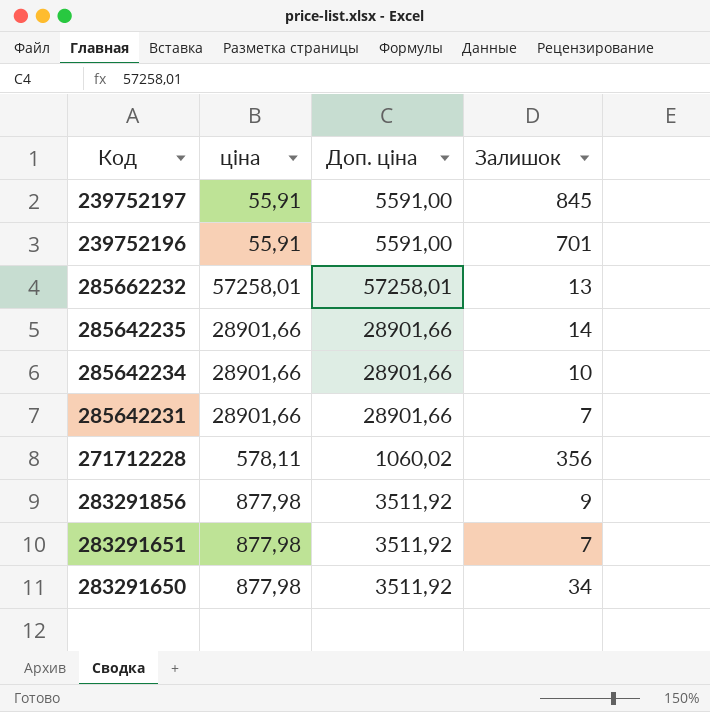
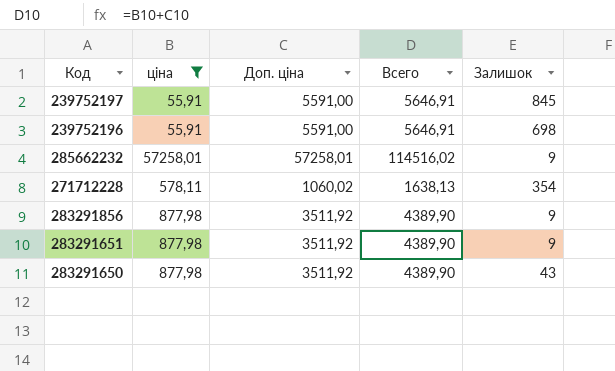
filter: none -> ціна != 28901,66
column Всего | formula: none -> [ціна] + [Доп. ціна]
239752196 | Залишок: 701 -> 698
285662232 | Залишок: 13 -> 9
271712228 | Залишок: 356 -> 354
283291651 | Залишок: 7 -> 9
283291650 | Залишок: 34 -> 43

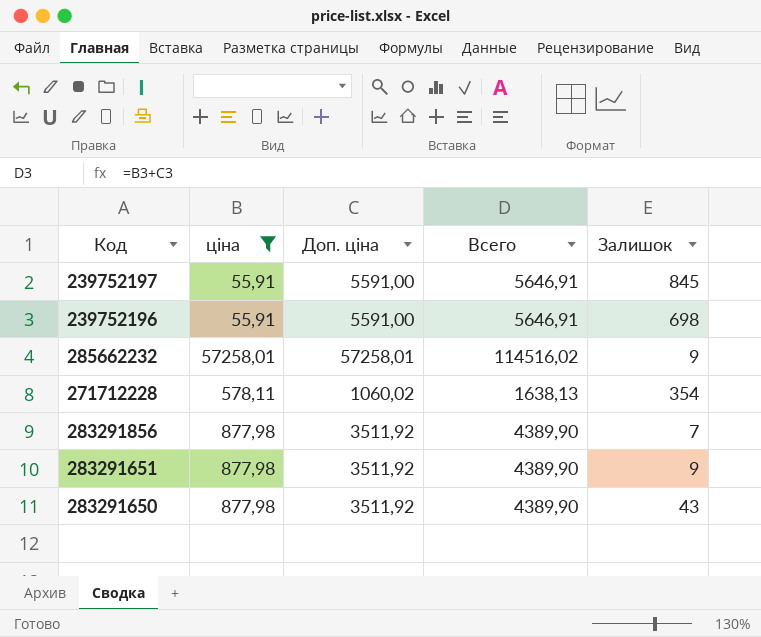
283291856 | Залишок: 9 -> 7

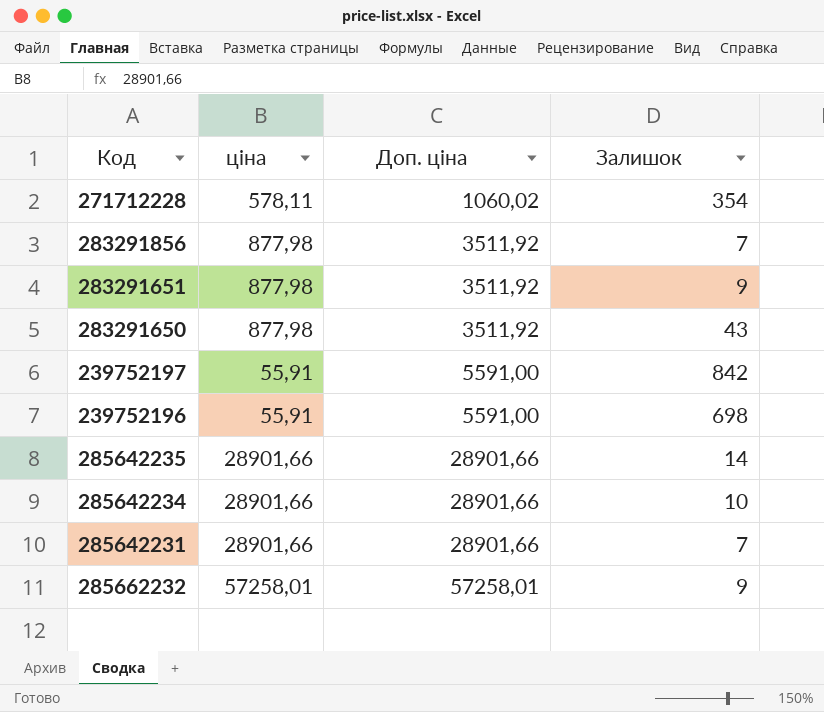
filter: ціна != 28901,66 -> none
row order: none -> Доп. ціна ascending
column Всего | formula: [ціна] + [Доп. ціна] -> none
239752197 | Залишок: 845 -> 842

